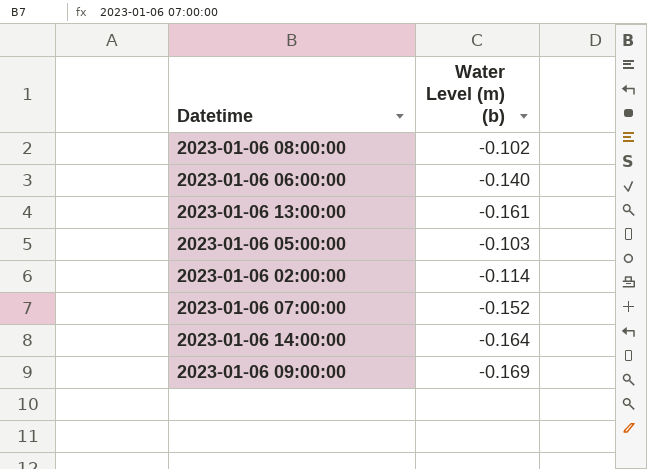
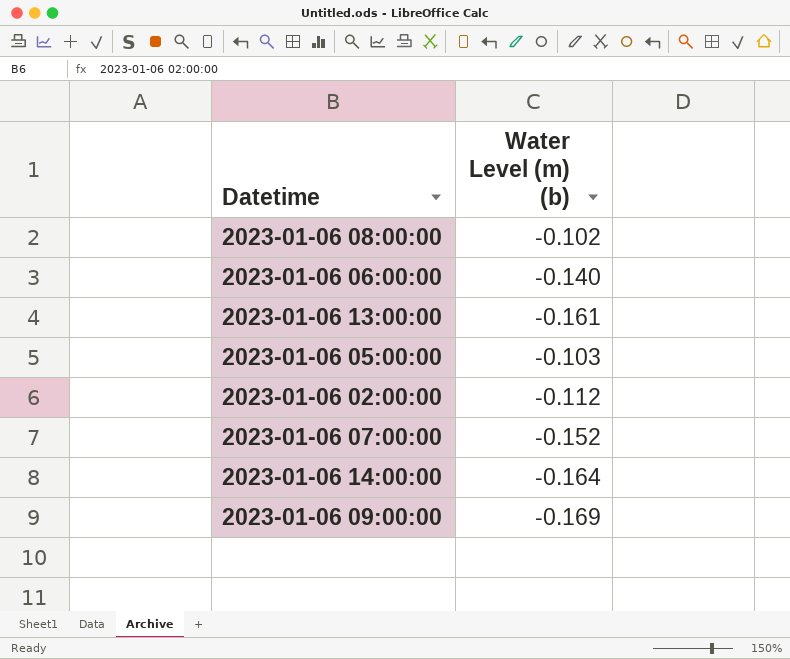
2023-01-06 02:00:00 | Water Level (m) (b): -0.114 -> -0.112

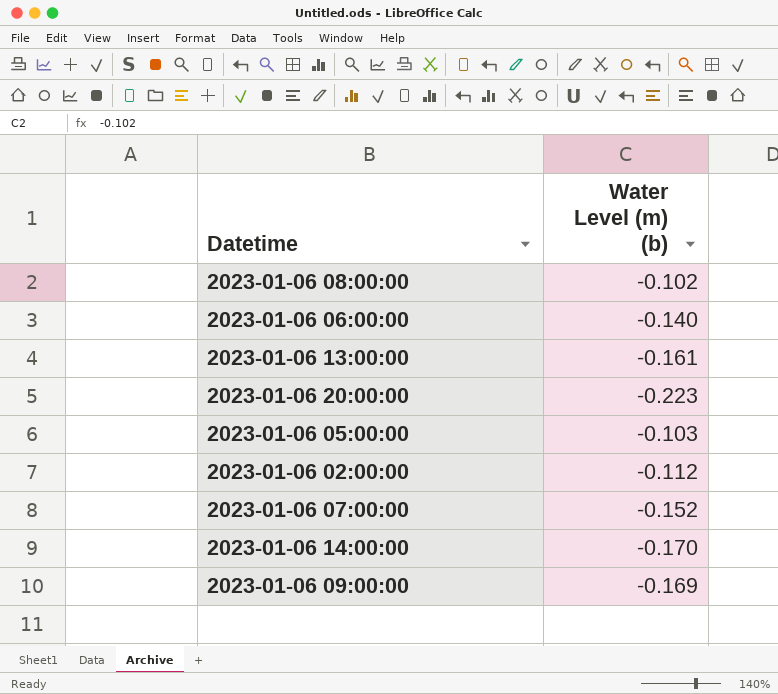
row 2023-01-06 20:00:00: none -> -0.223
2023-01-06 14:00:00 | Water Level (m) (b): -0.164 -> -0.170

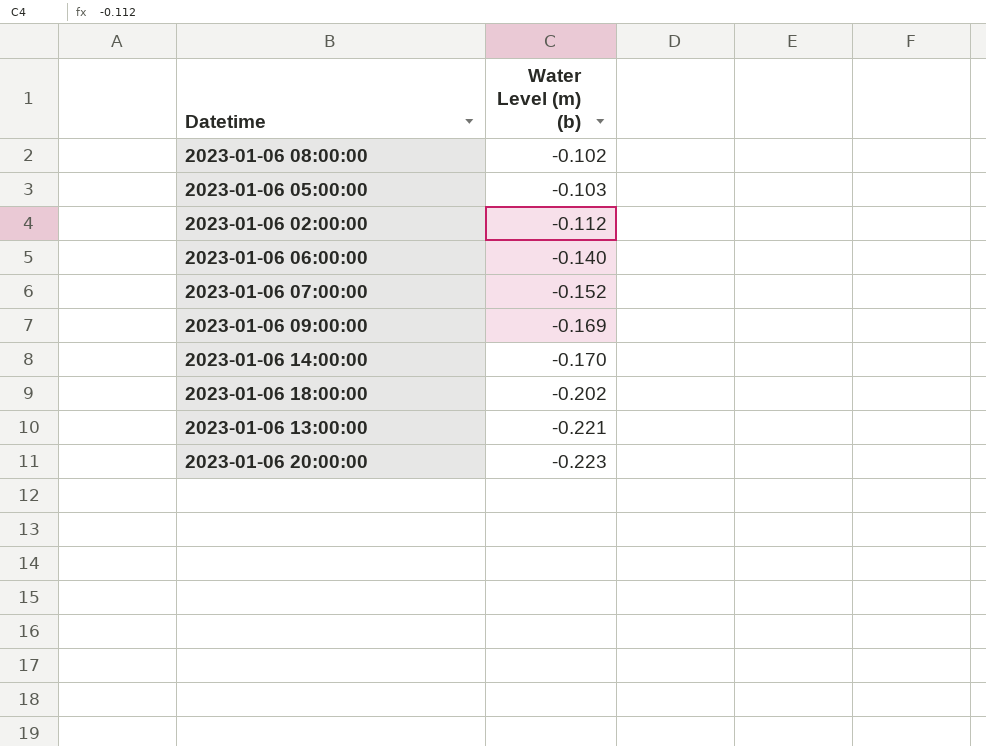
row order: none -> Water Level (m) (b) descending
row 2023-01-06 18:00:00: none -> -0.202
2023-01-06 13:00:00 | Water Level (m) (b): -0.161 -> -0.221

